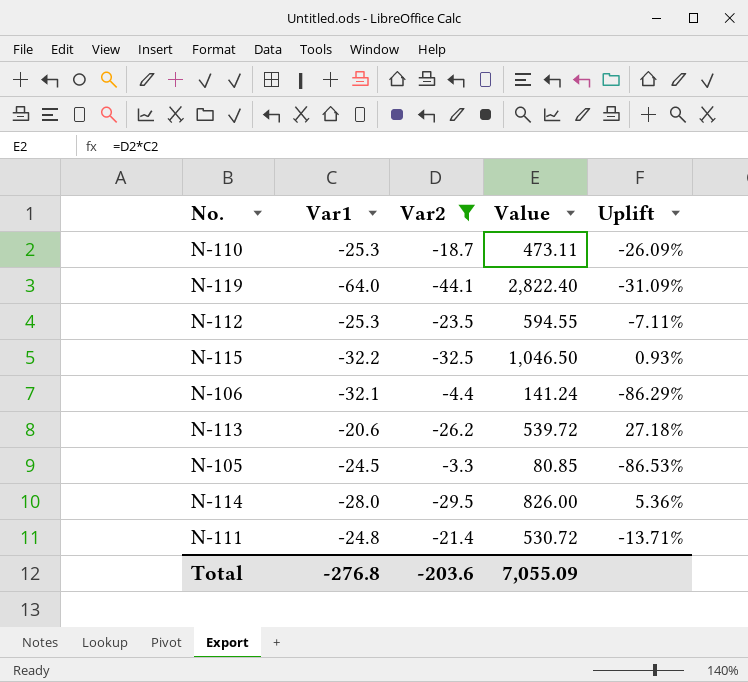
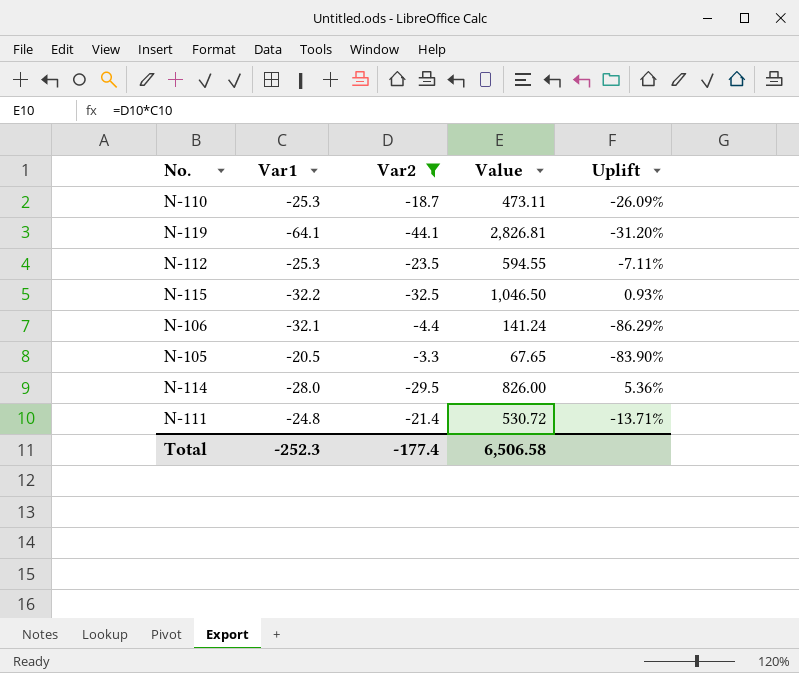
row N-113: -20.6 | -26.2 | 539.72 | 27.18% -> none
N-119 | Var1: -64.0 -> -64.1
N-119 | Value: 2,822.40 -> 2,826.81
N-119 | Uplift: -31.09% -> -31.20%
N-105 | Var1: -24.5 -> -20.5
N-105 | Value: 80.85 -> 67.65
N-105 | Uplift: -86.53% -> -83.90%
Total | Var1: -276.8 -> -252.3
Total | Var2: -203.6 -> -177.4
Total | Value: 7,055.09 -> 6,506.58

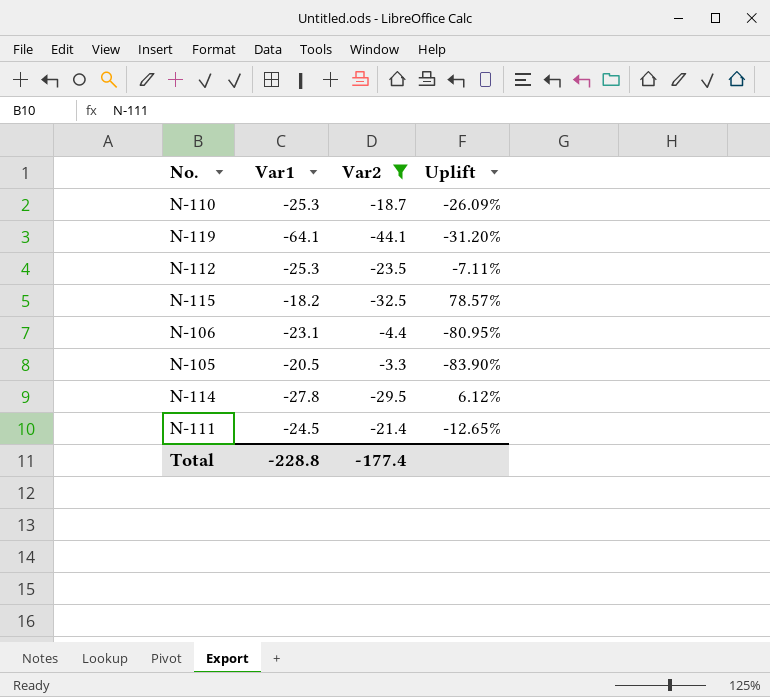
column Value | formula: [Var1] * [Var2] -> none
N-115 | Var1: -32.2 -> -18.2
N-115 | Uplift: 0.93% -> 78.57%
N-106 | Var1: -32.1 -> -23.1
N-106 | Uplift: -86.29% -> -80.95%
N-114 | Var1: -28.0 -> -27.8
N-114 | Uplift: 5.36% -> 6.12%
N-111 | Var1: -24.8 -> -24.5
N-111 | Uplift: -13.71% -> -12.65%
Total | Var1: -252.3 -> -228.8

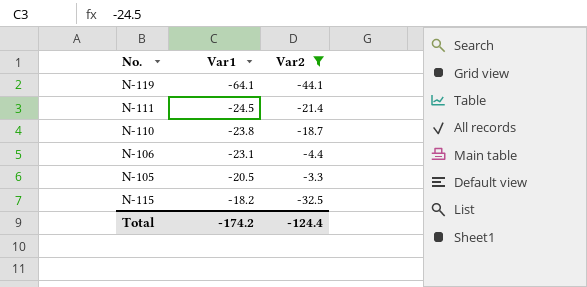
row order: none -> Var1 ascending
column Uplift | formula: ([Var2] - [Var1]) / [Var1] -> none
row N-112: -25.3 | -23.5 | -7.11% -> none
row N-114: -27.8 | -29.5 | 6.12% -> none
N-110 | Var1: -25.3 -> -23.8
Total | Var1: -228.8 -> -174.2
Total | Var2: -177.4 -> -124.4

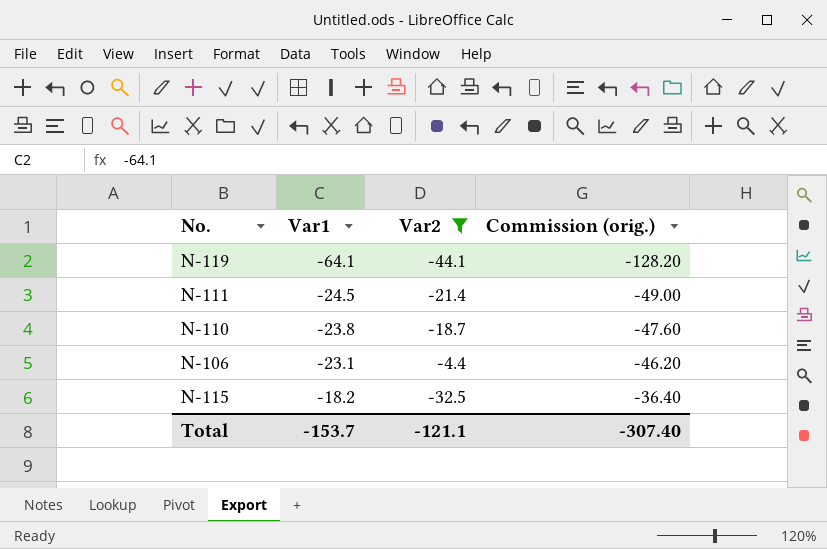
column Commission (orig.) | formula: none -> [Var1] * 2
row N-105: -20.5 | -3.3 -> none
Total | Var1: -174.2 -> -153.7
Total | Var2: -124.4 -> -121.1

